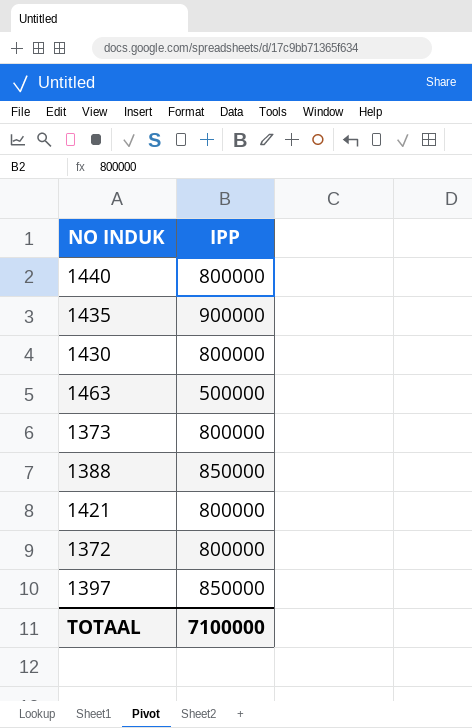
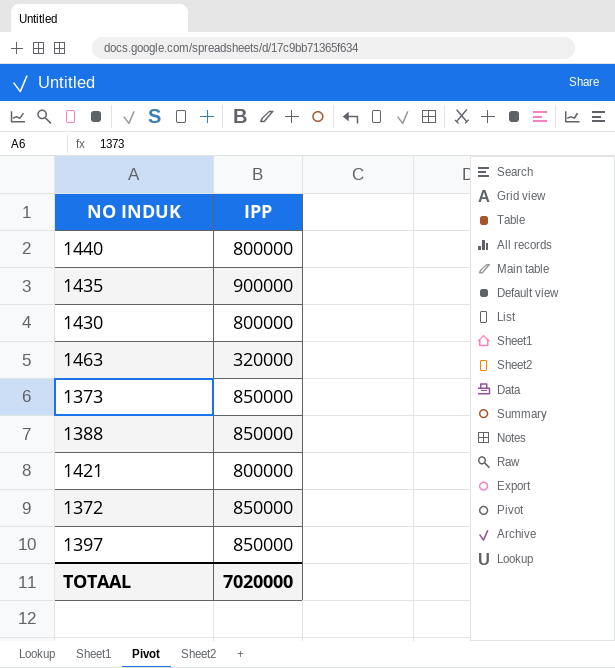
1463 | IPP: 500000 -> 320000
1373 | IPP: 800000 -> 850000
1372 | IPP: 800000 -> 850000
TOTAAL | IPP: 7100000 -> 7020000

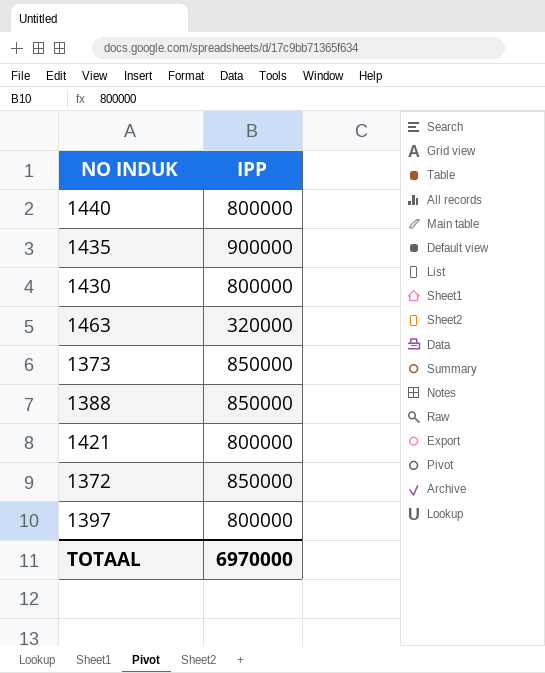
1397 | IPP: 850000 -> 800000
TOTAAL | IPP: 7020000 -> 6970000

